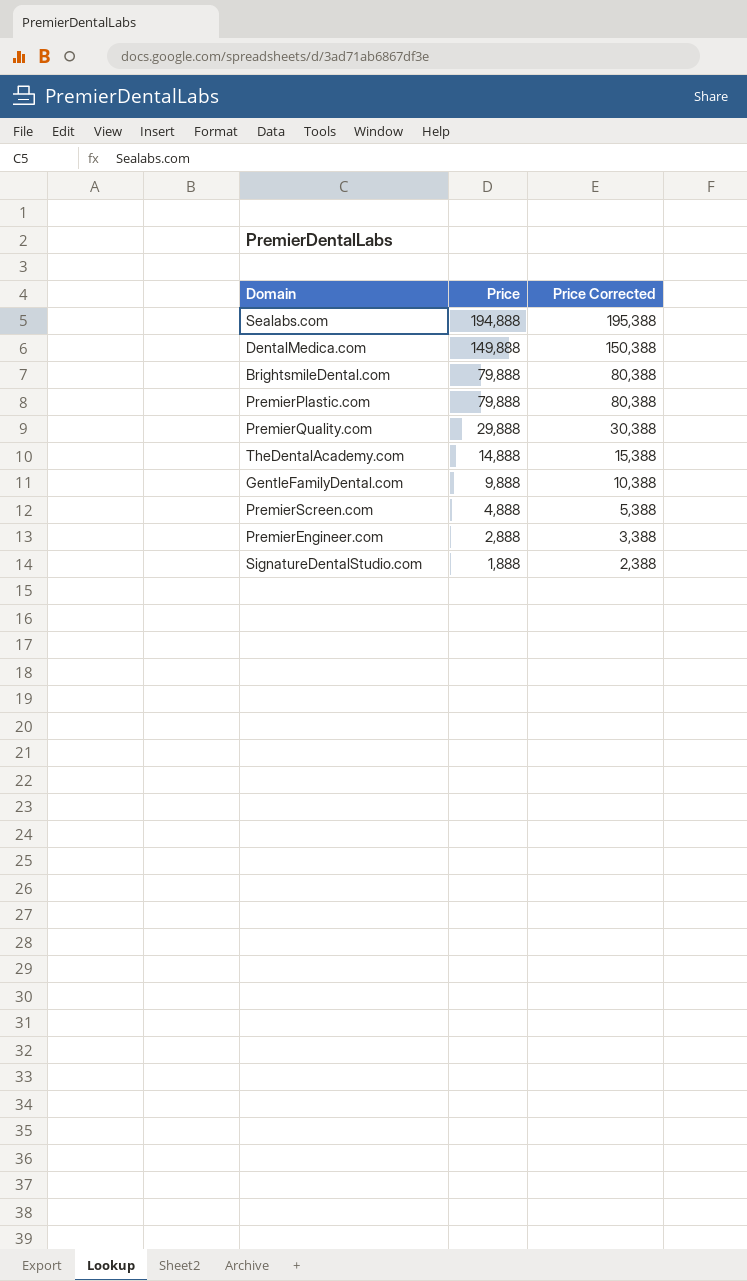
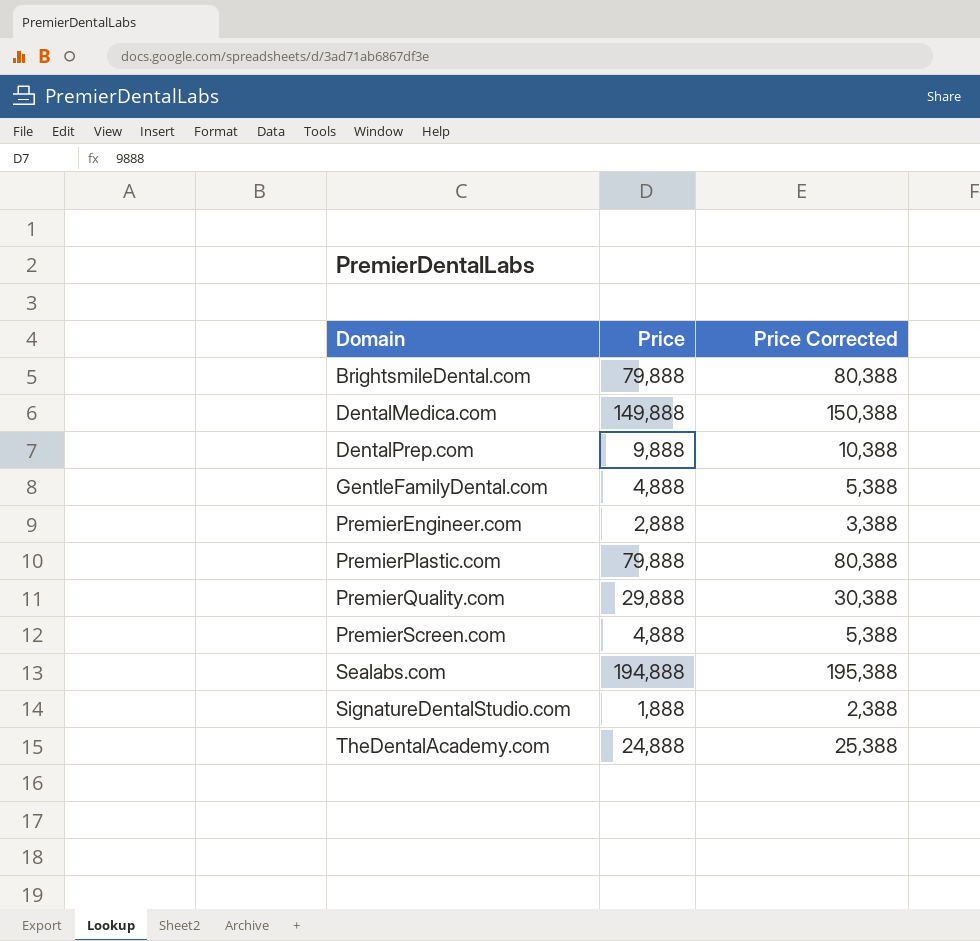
row order: Price descending -> Domain ascending
row DentalPrep.com: none -> 9,888 | 10,388
GentleFamilyDental.com | Price: 9,888 -> 4,888
GentleFamilyDental.com | Price Corrected: 10,388 -> 5,388
TheDentalAcademy.com | Price: 14,888 -> 24,888
TheDentalAcademy.com | Price Corrected: 15,388 -> 25,388

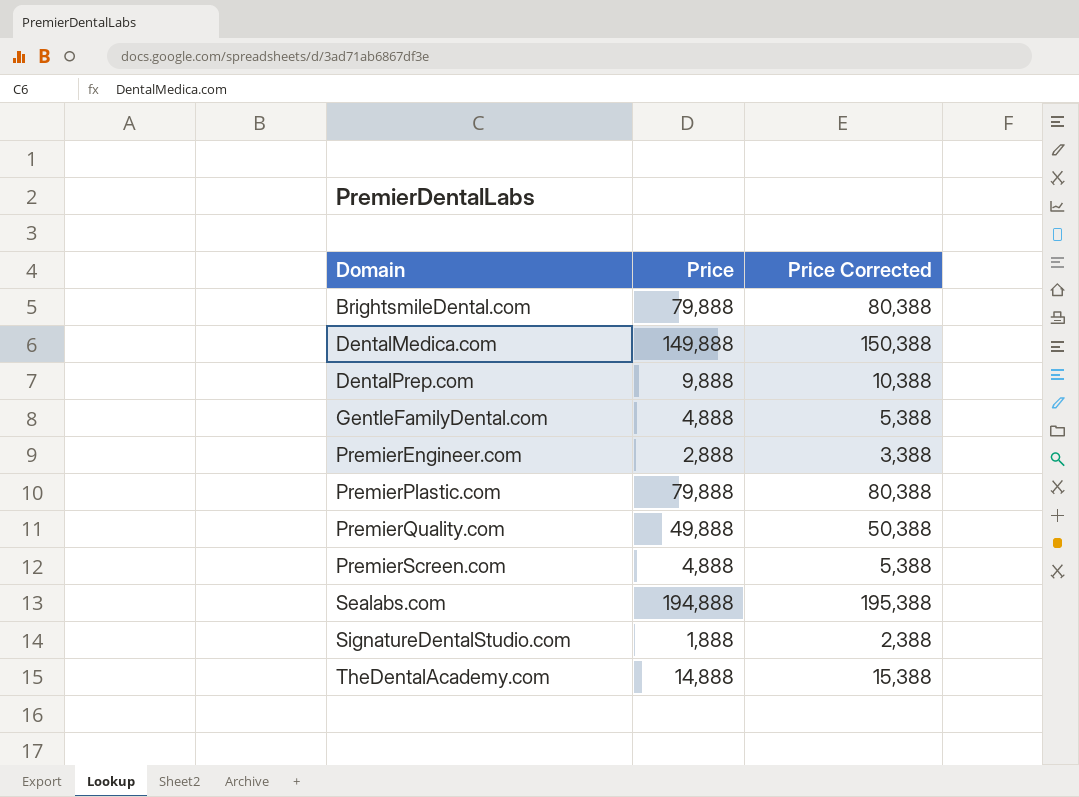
PremierQuality.com | Price: 29,888 -> 49,888
PremierQuality.com | Price Corrected: 30,388 -> 50,388
TheDentalAcademy.com | Price: 24,888 -> 14,888
TheDentalAcademy.com | Price Corrected: 25,388 -> 15,388

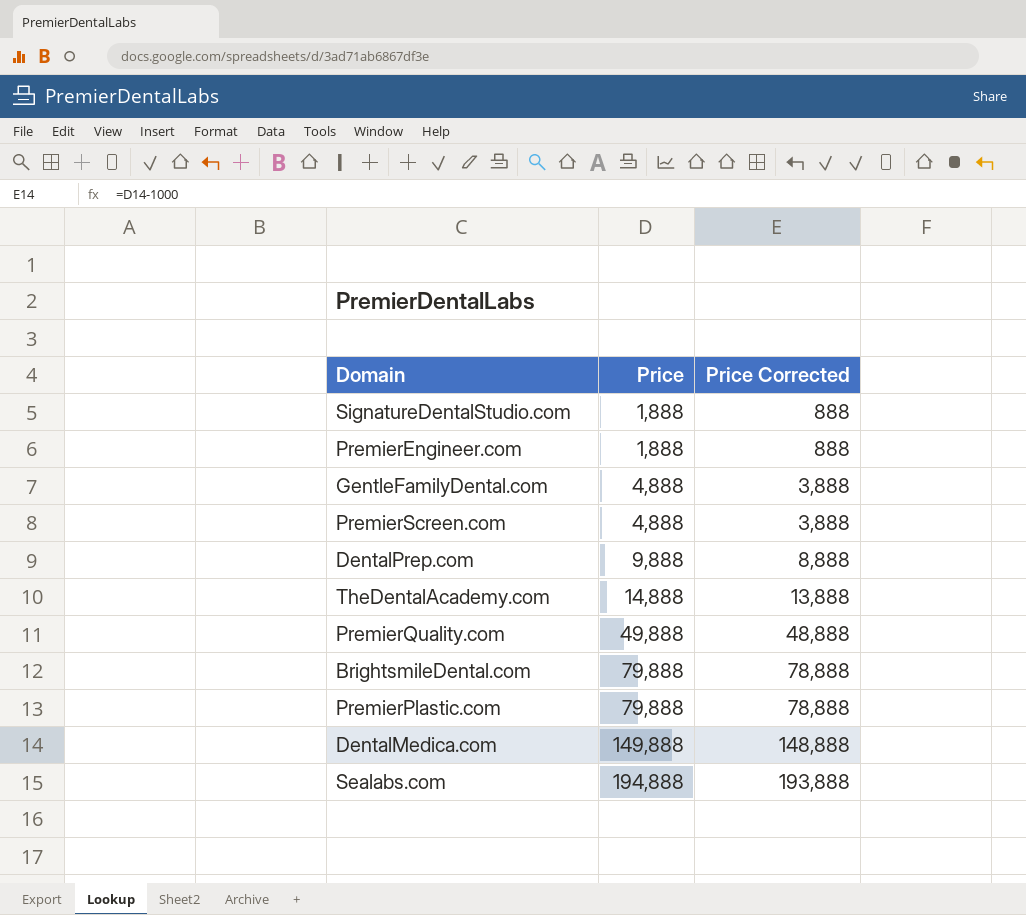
row order: Domain ascending -> Price ascending
column Price Corrected | formula: [Price] + 500 -> [Price] - 1000
PremierEngineer.com | Price: 2,888 -> 1,888

